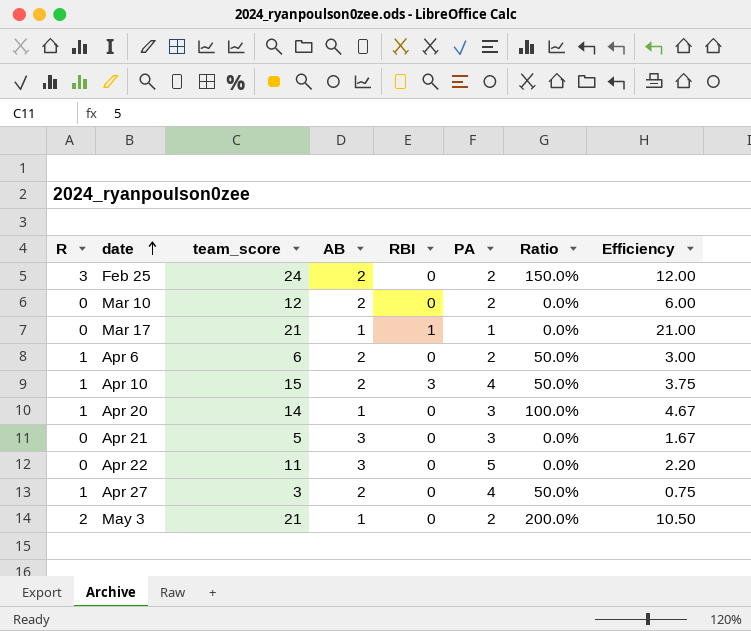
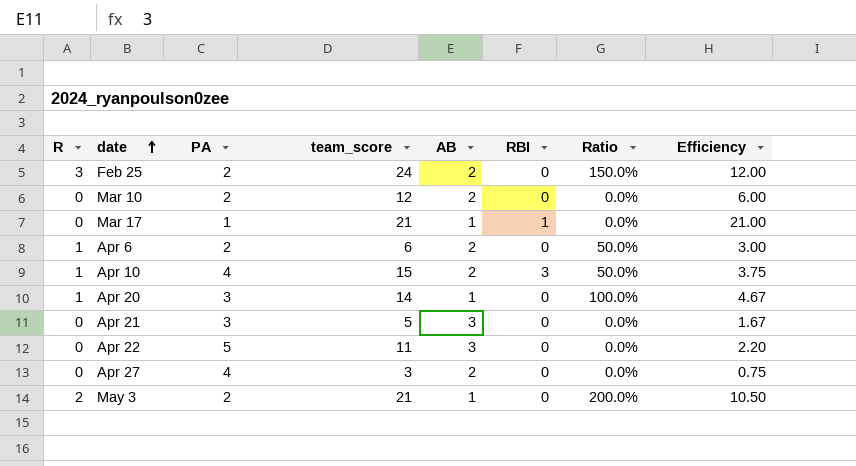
column PA | position: 6 -> 3
Apr 27 | R: 1 -> 0
Apr 27 | Ratio: 50.0% -> 0.0%

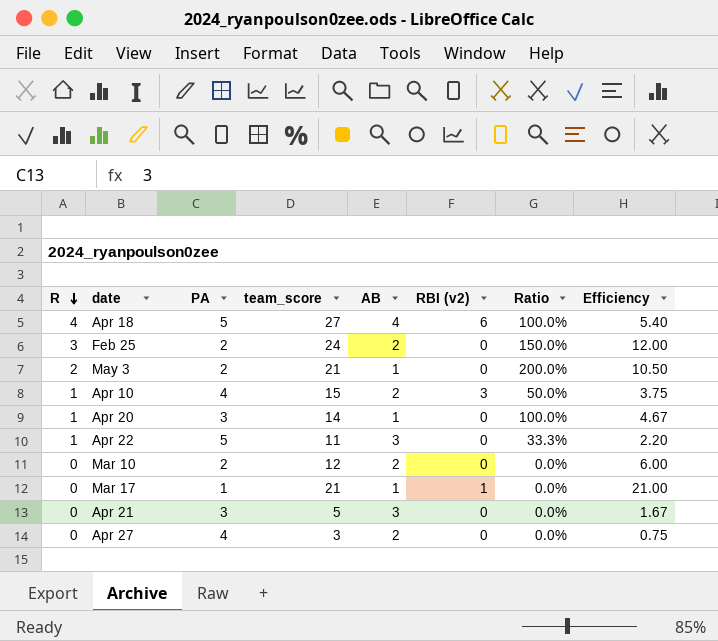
row order: date ascending -> R descending
column name: RBI -> RBI (v2)
row Apr 6: 1 | 2 | 6 | 2 | 0 | 50.0% | 3.00 -> none
row Apr 18: none -> 4 | 5 | 27 | 4 | 6 | 100.0% | 5.40
Apr 22 | R: 0 -> 1
Apr 22 | Ratio: 0.0% -> 33.3%

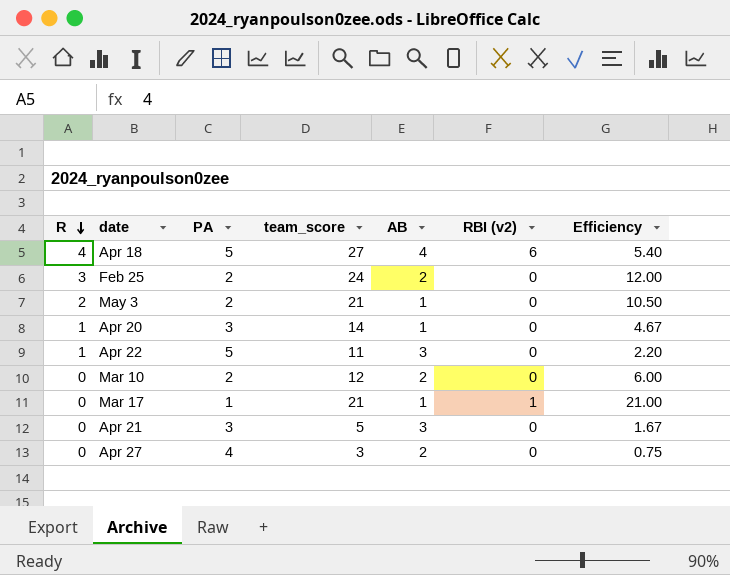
column Ratio | formula: [R] / [AB] -> none
row Apr 10: 1 | 4 | 15 | 2 | 3 | 50.0% | 3.75 -> none

